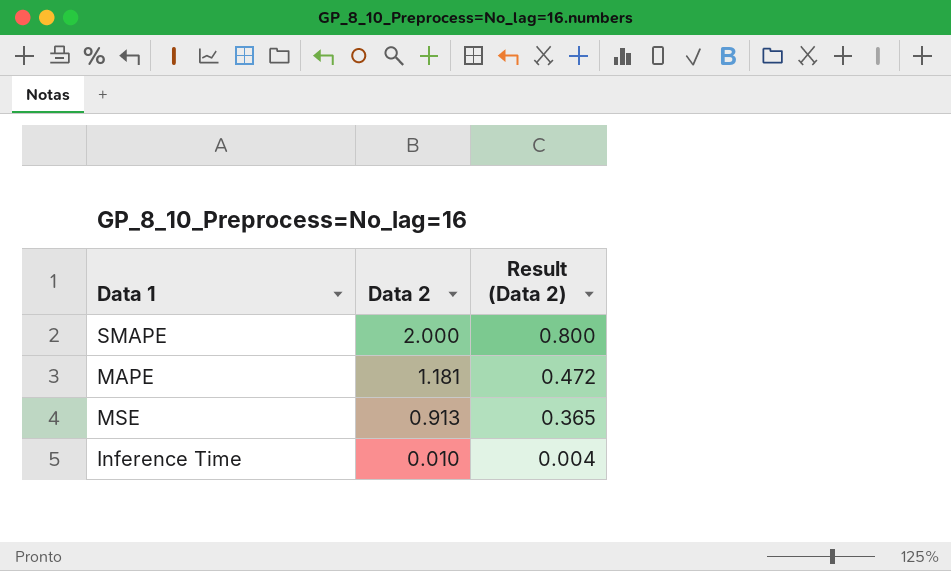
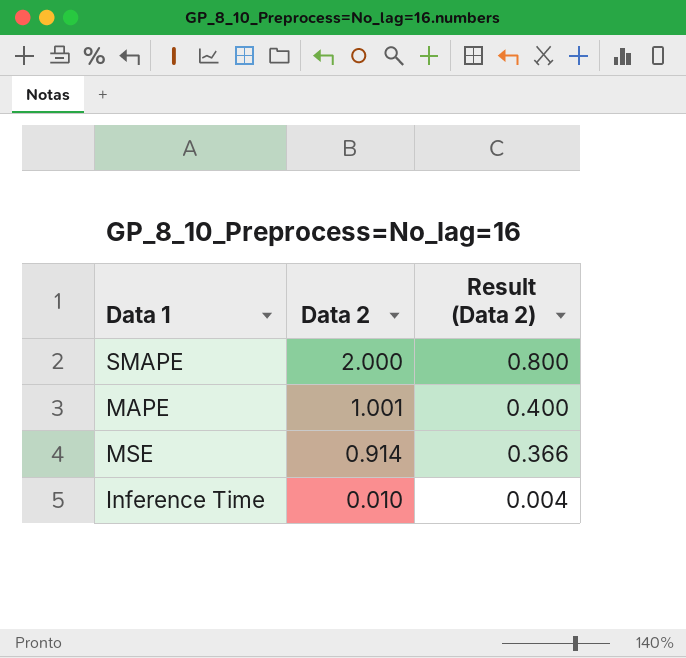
MAPE | Data 2: 1.181 -> 1.001
MAPE | Result (Data 2): 0.472 -> 0.400
MSE | Data 2: 0.913 -> 0.914
MSE | Result (Data 2): 0.365 -> 0.366

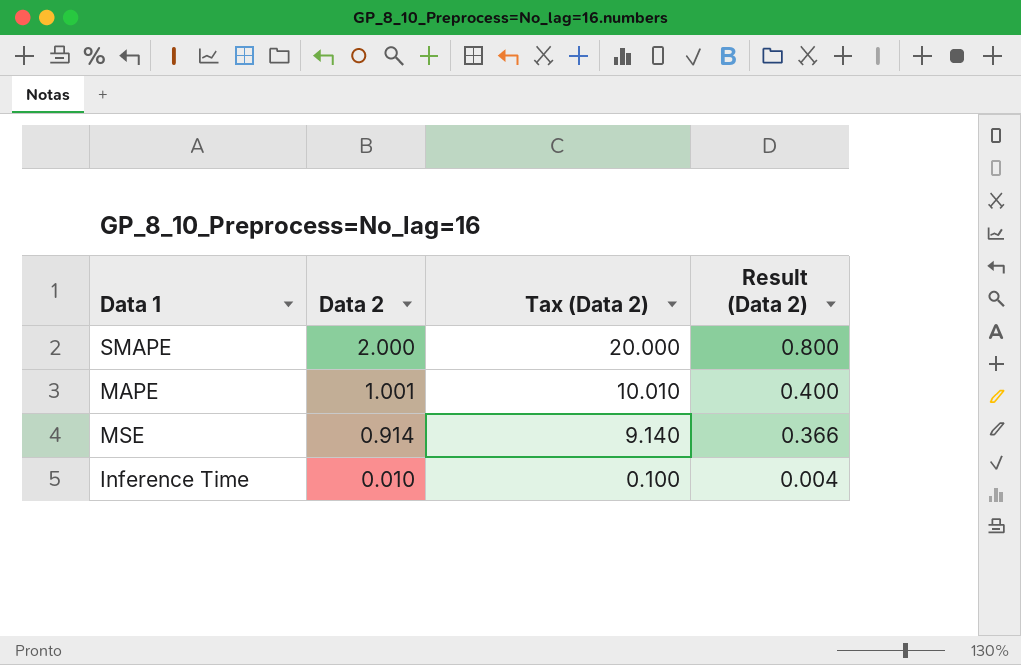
column Tax (Data 2) | formula: none -> [Data 2] * 10

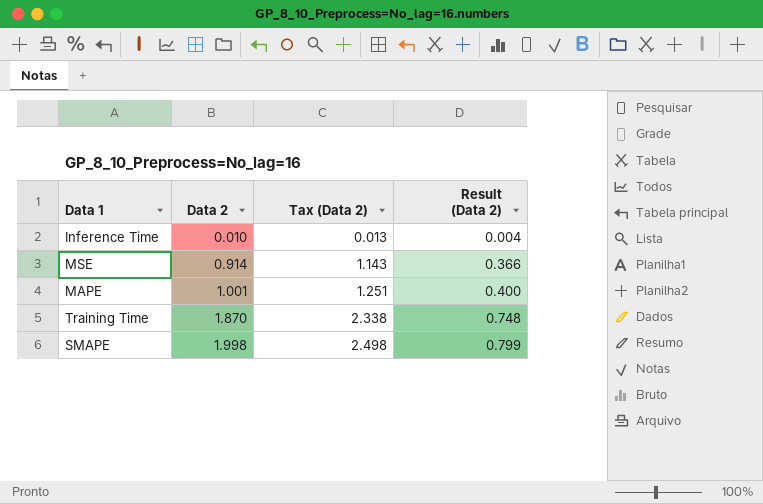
row order: Data 2 descending -> Data 2 ascending
column Tax (Data 2) | formula: [Data 2] * 10 -> [Data 2] * 1.25
row Training Time: none -> 1.870 | 2.338 | 0.748
SMAPE | Data 2: 2.000 -> 1.998
SMAPE | Result (Data 2): 0.800 -> 0.799

